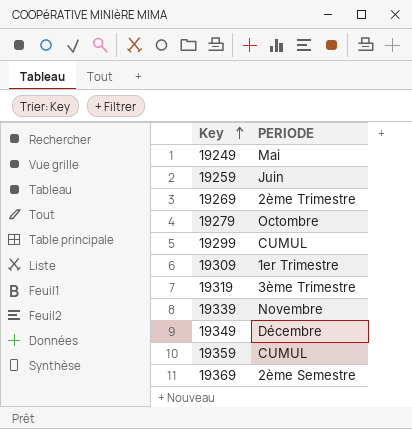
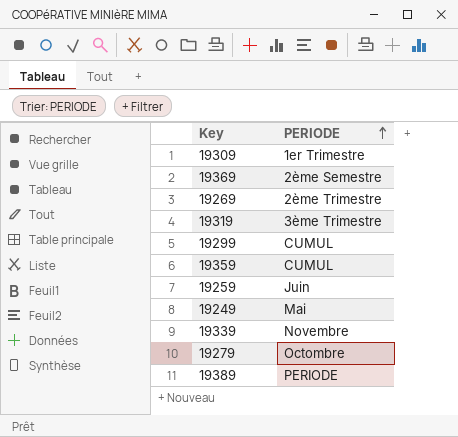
row order: Key ascending -> PERIODE ascending
row 19349: Décembre -> none
row 19389: none -> PERIODE

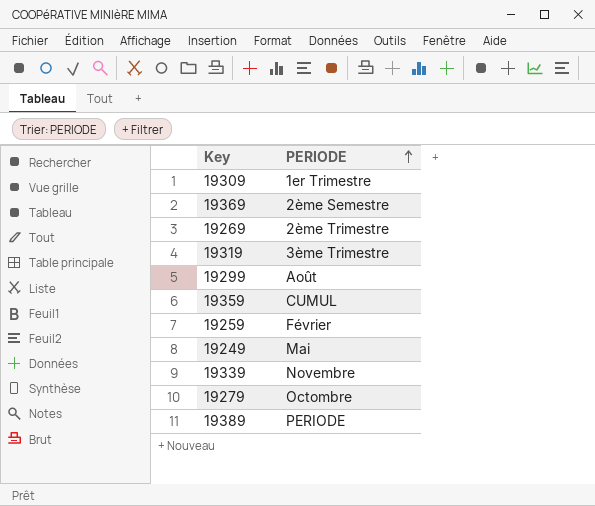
19299 | PERIODE: CUMUL -> Août
19259 | PERIODE: Juin -> Février

